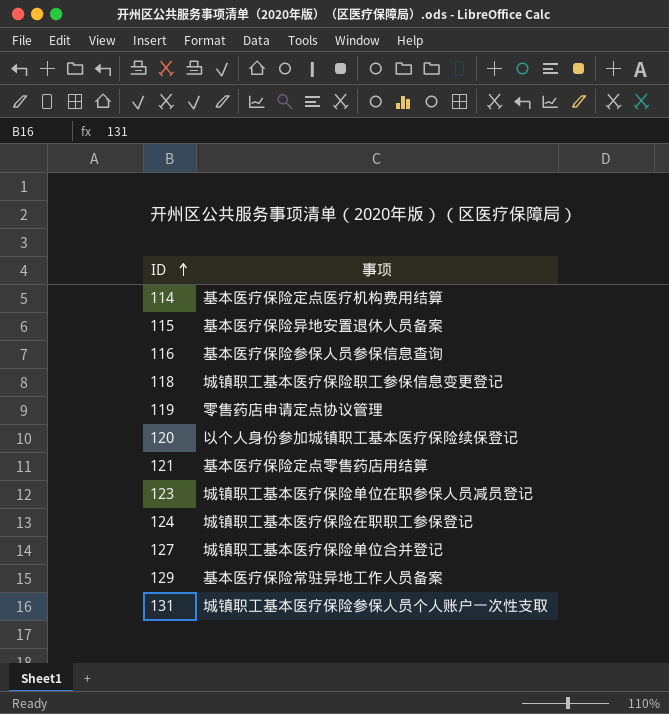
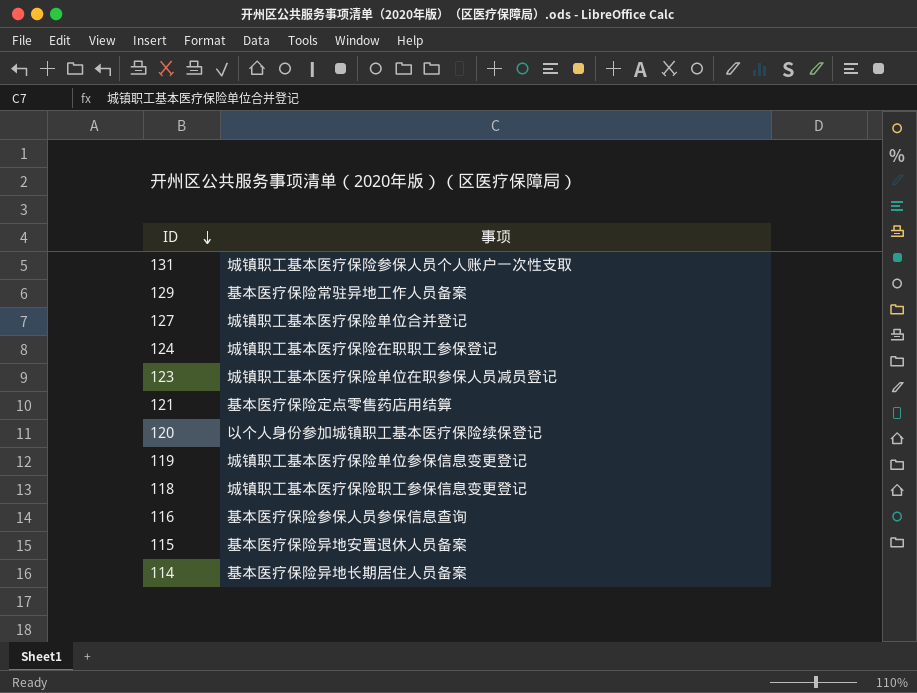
row order: ID ascending -> ID descending
119 | 事项: 零售药店申请定点协议管理 -> 城镇职工基本医疗保险单位参保信息变更登记
114 | 事项: 基本医疗保险定点医疗机构费用结算 -> 基本医疗保险异地长期居住人员备案

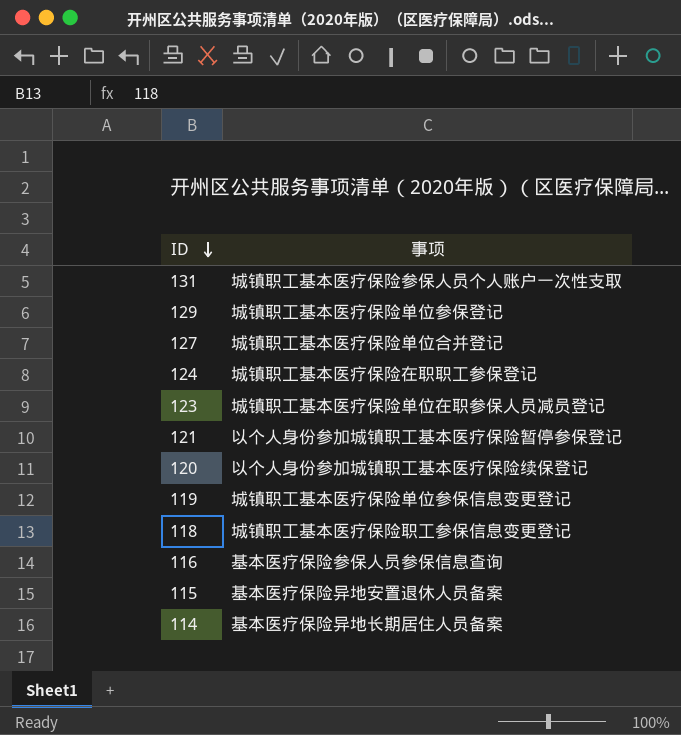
129 | 事项: 基本医疗保险常驻异地工作人员备案 -> 城镇职工基本医疗保险单位参保登记
121 | 事项: 基本医疗保险定点零售药店用结算 -> 以个人身份参加城镇职工基本医疗保险暂停参保登记

